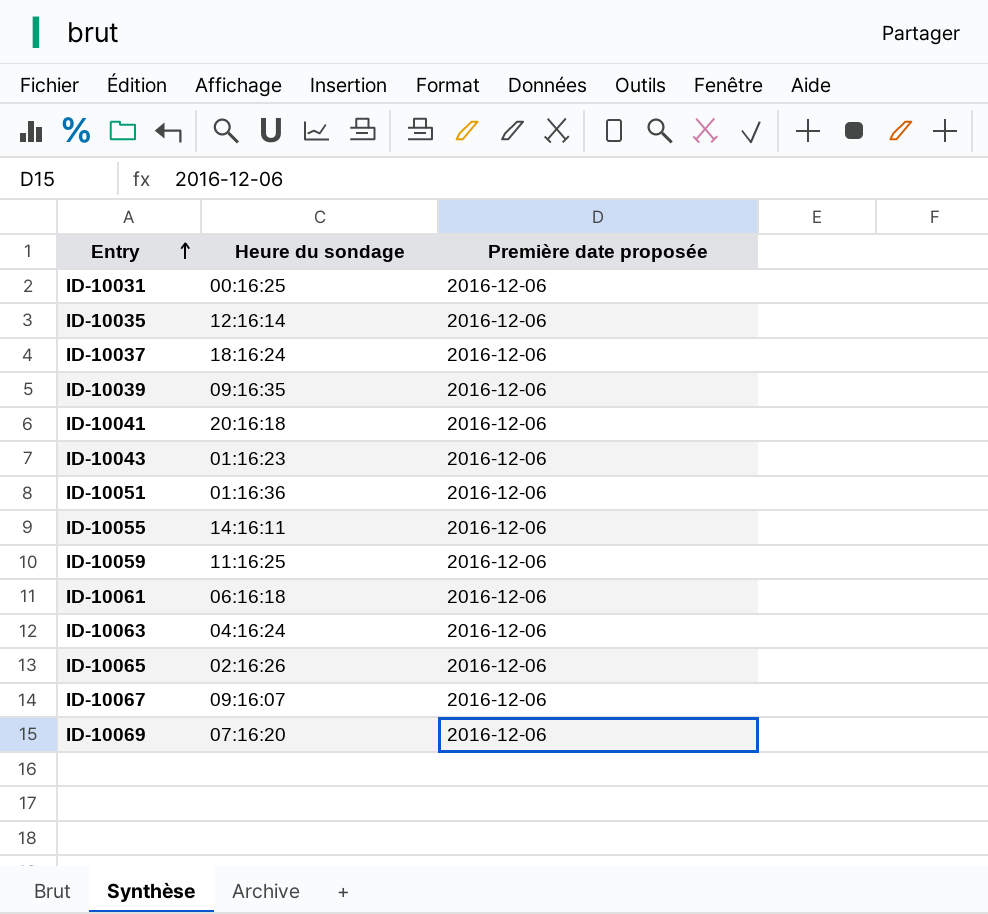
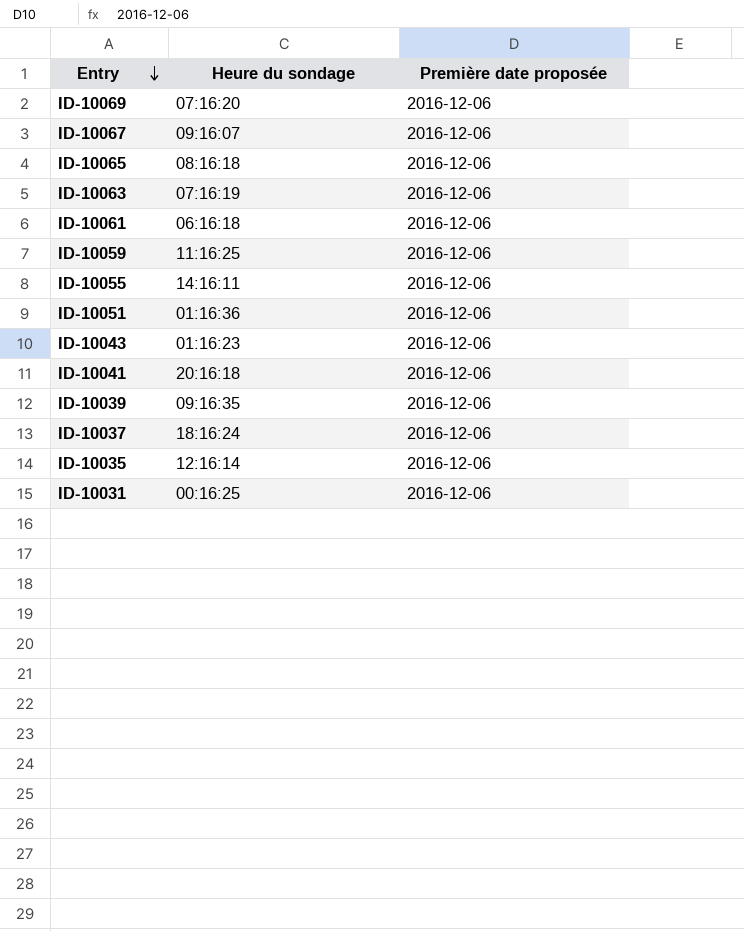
row order: Entry ascending -> Entry descending
ID-10065 | Heure du sondage: 02:16:26 -> 08:16:18
ID-10063 | Heure du sondage: 04:16:24 -> 07:16:19

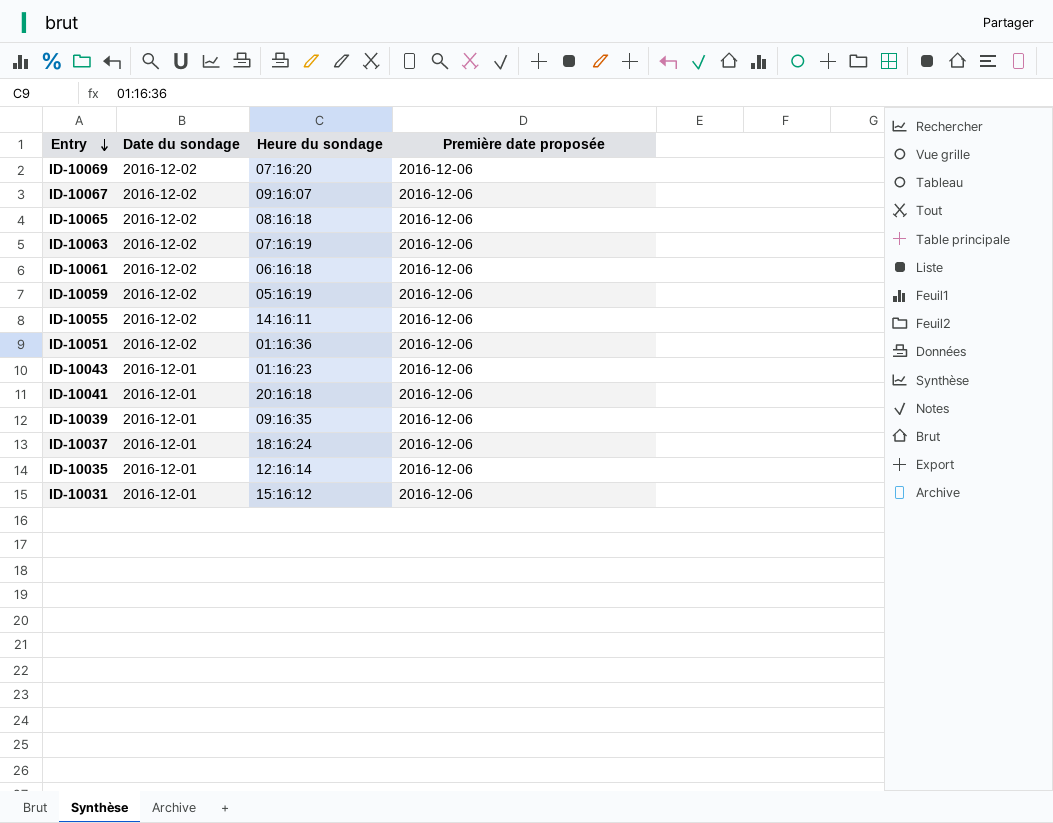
column Date du sondage | position: none -> 2
ID-10059 | Heure du sondage: 11:16:25 -> 05:16:19
ID-10031 | Heure du sondage: 00:16:25 -> 15:16:12

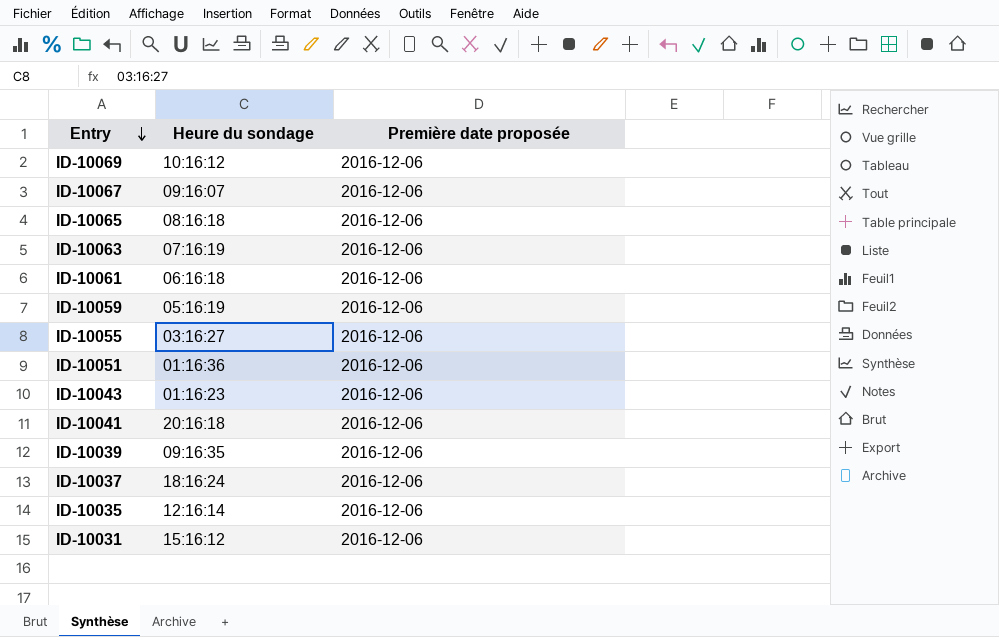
column Date du sondage | position: 2 -> none
ID-10069 | Heure du sondage: 07:16:20 -> 10:16:12
ID-10055 | Heure du sondage: 14:16:11 -> 03:16:27

